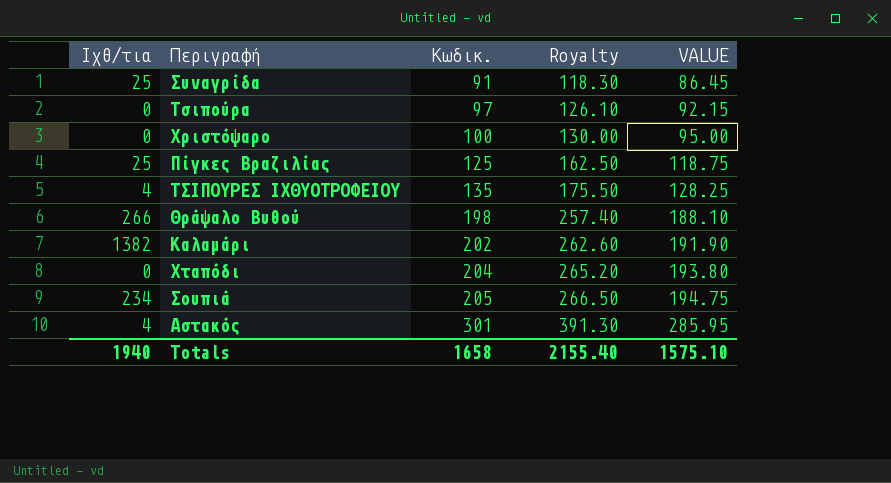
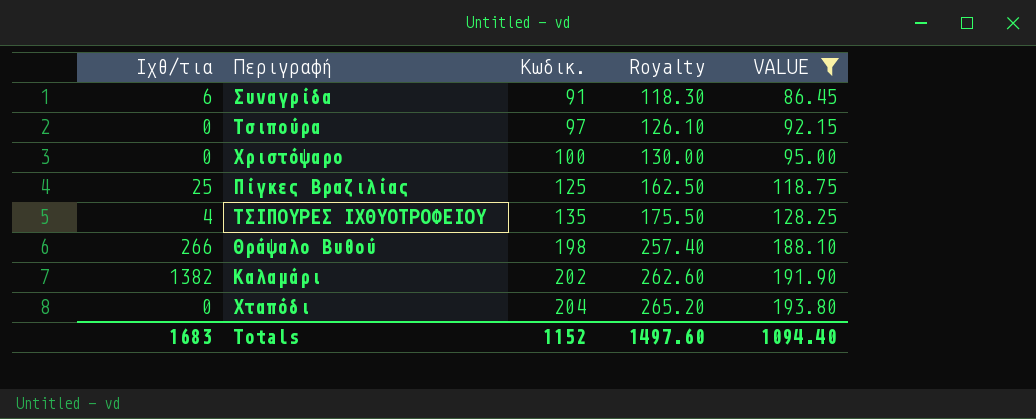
filter: none -> VALUE <= 193.80
Συναγρίδα | Ιχθ/τια: 25 -> 6
Totals | Ιχθ/τια: 1940 -> 1683
Totals | Κωδικ.: 1658 -> 1152
Totals | Royalty: 2155.40 -> 1497.60
Totals | VALUE: 1575.10 -> 1094.40

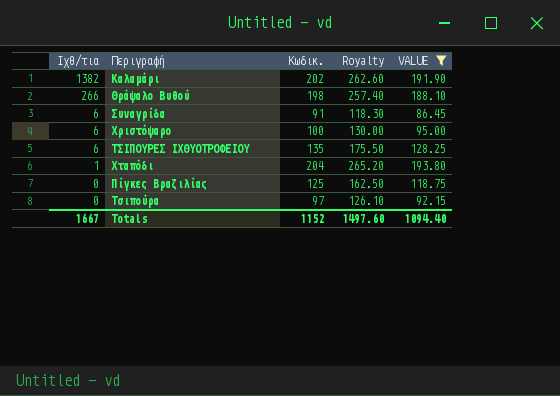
row order: Κωδικ. ascending -> Ιχθ/τια descending
Χριστόψαρο | Ιχθ/τια: 0 -> 6
ΤΣΙΠΟΥΡΕΣ ΙΧΘΥΟΤΡΟΦΕΙΟΥ | Ιχθ/τια: 4 -> 6
Χταπόδι | Ιχθ/τια: 0 -> 1
Πίγκες Βραζιλίας | Ιχθ/τια: 25 -> 0
Totals | Ιχθ/τια: 1683 -> 1667

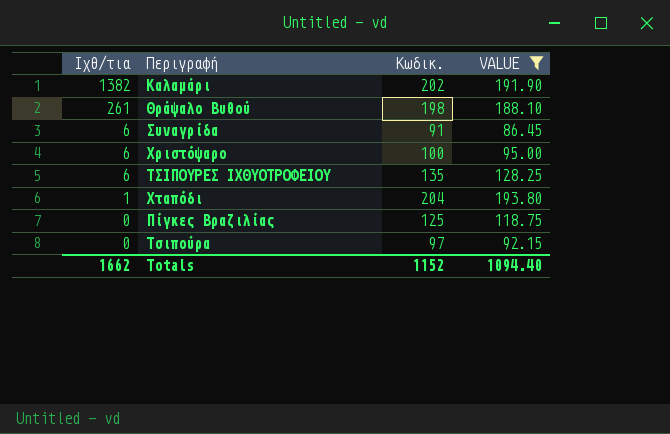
column Royalty | formula: [Κωδικ.] * 1.3 -> none
Θράψαλο Βυθού | Ιχθ/τια: 266 -> 261
Totals | Ιχθ/τια: 1667 -> 1662

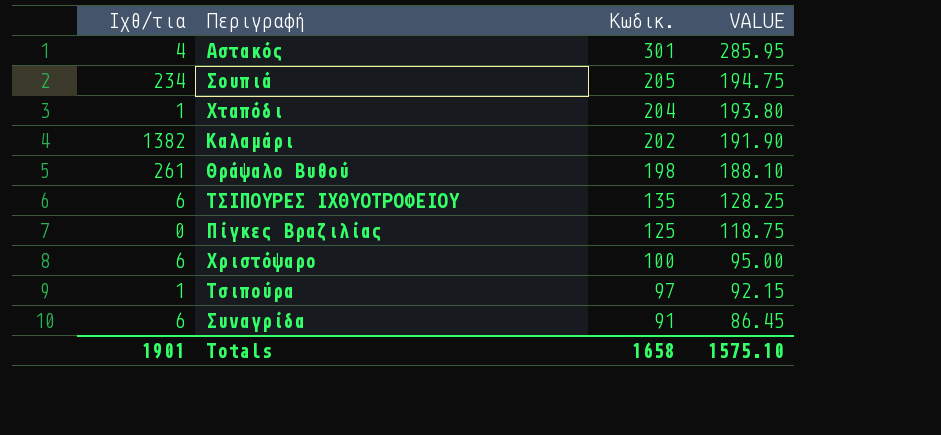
filter: VALUE <= 193.80 -> none
row order: Ιχθ/τια descending -> Κωδικ. descending
Τσιπούρα | Ιχθ/τια: 0 -> 1
Totals | Ιχθ/τια: 1662 -> 1901
Totals | Κωδικ.: 1152 -> 1658
Totals | VALUE: 1094.40 -> 1575.10

